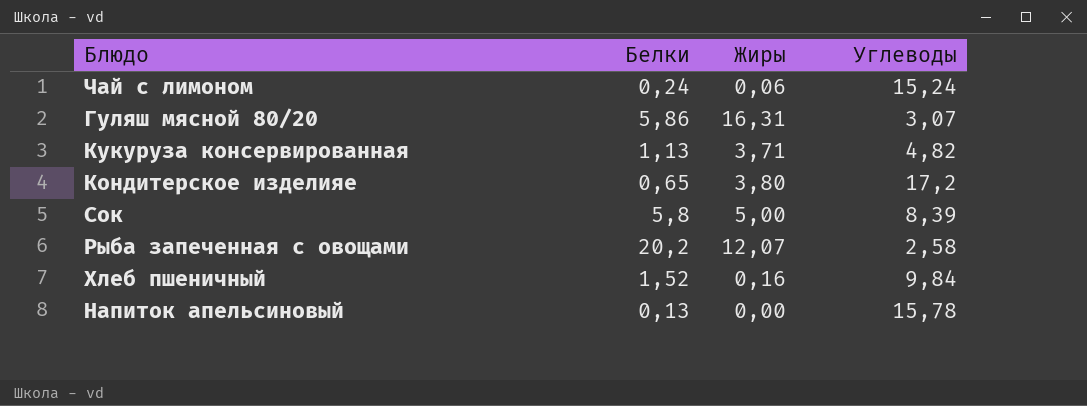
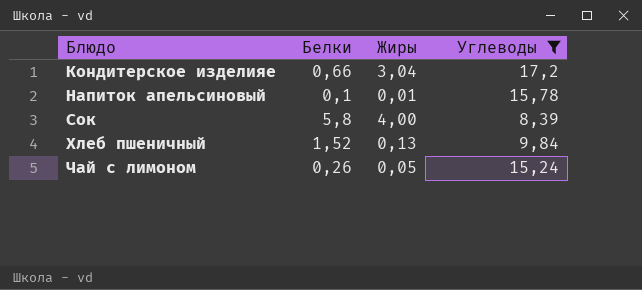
filter: none -> Углеводы >= 8,39
row order: none -> Блюдо ascending
Кондитерское изделияе | Белки: 0,65 -> 0,66
Кондитерское изделияе | Жиры: 3,80 -> 3,04
Напиток апельсиновый | Белки: 0,13 -> 0,1
Напиток апельсиновый | Жиры: 0,00 -> 0,01
Сок | Жиры: 5,00 -> 4,00
Хлеб пшеничный | Жиры: 0,16 -> 0,13
Чай с лимоном | Белки: 0,24 -> 0,26
Чай с лимоном | Жиры: 0,06 -> 0,05

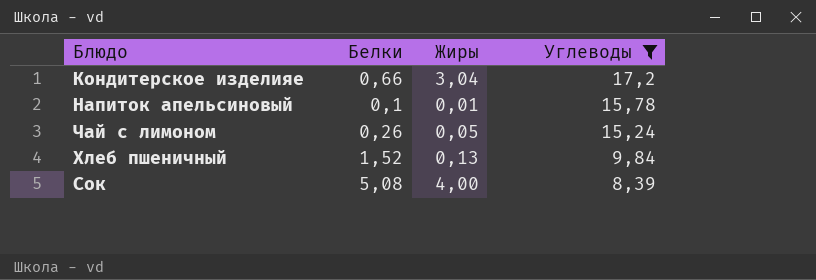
row order: Блюдо ascending -> Углеводы descending
Сок | Белки: 5,8 -> 5,08

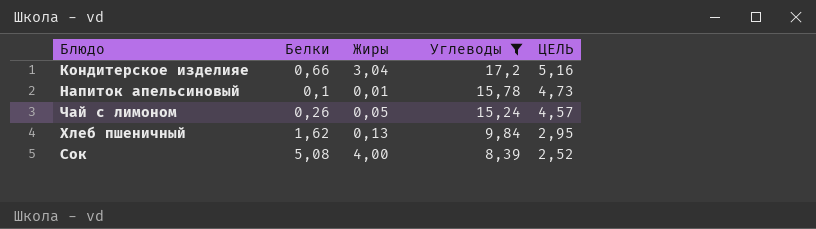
column ЦЕЛЬ | formula: none -> [Углеводы] * 0,3
Хлеб пшеничный | Белки: 1,52 -> 1,62

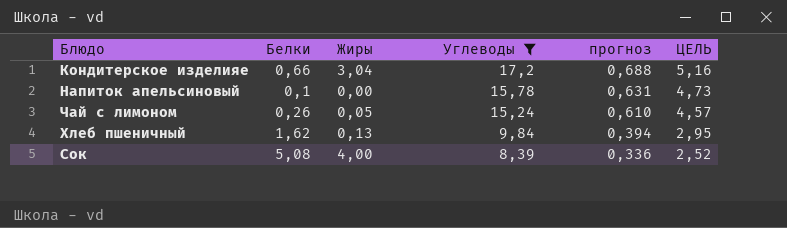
column прогноз | formula: none -> [Углеводы] * 0,04
Напиток апельсиновый | Жиры: 0,01 -> 0,00

